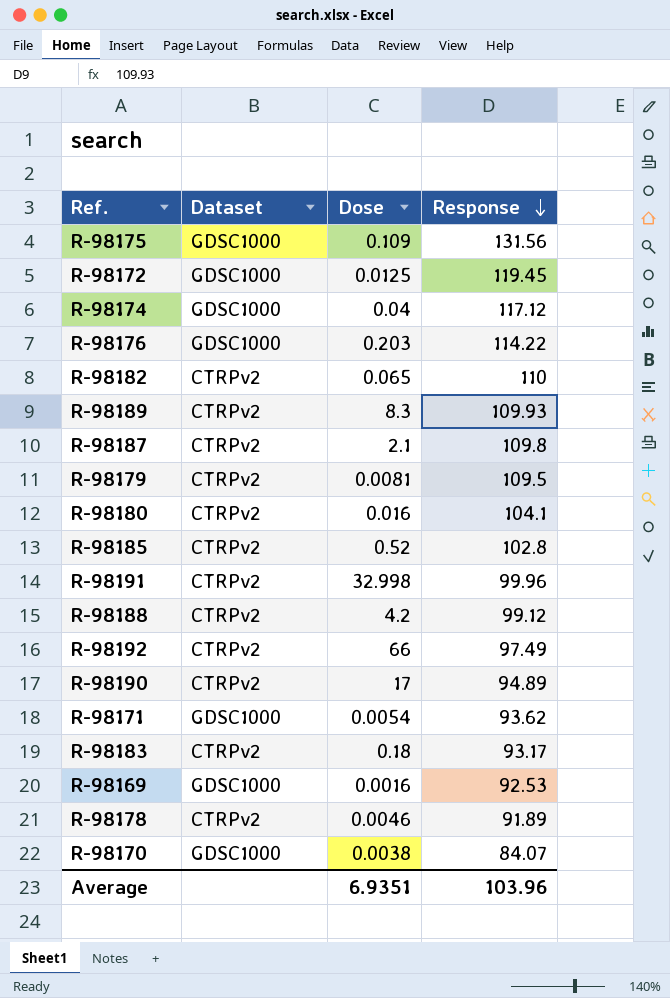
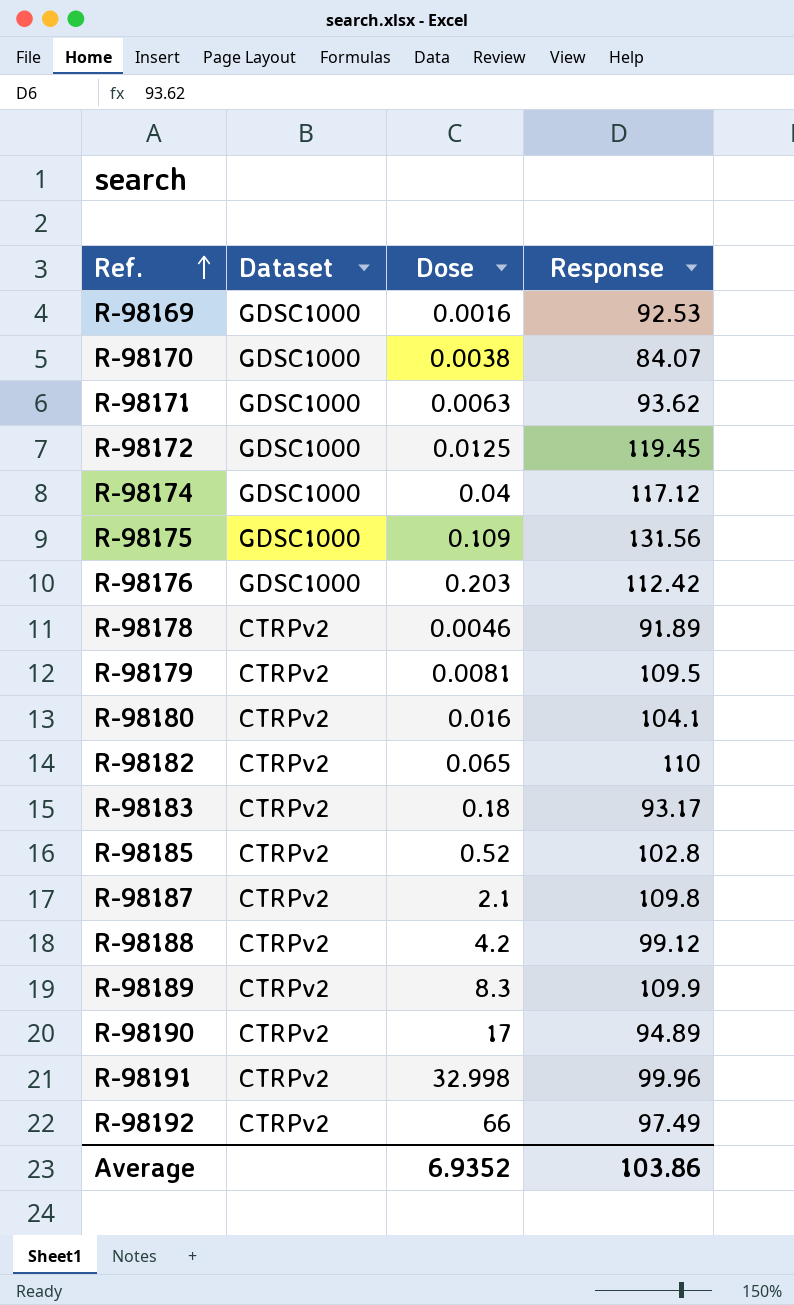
row order: Response descending -> Ref. ascending
R-98171 | Dose: 0.0054 -> 0.0063
R-98176 | Response: 114.22 -> 112.42
R-98189 | Response: 109.93 -> 109.9
Average | Dose: 6.9351 -> 6.9352
Average | Response: 103.96 -> 103.86

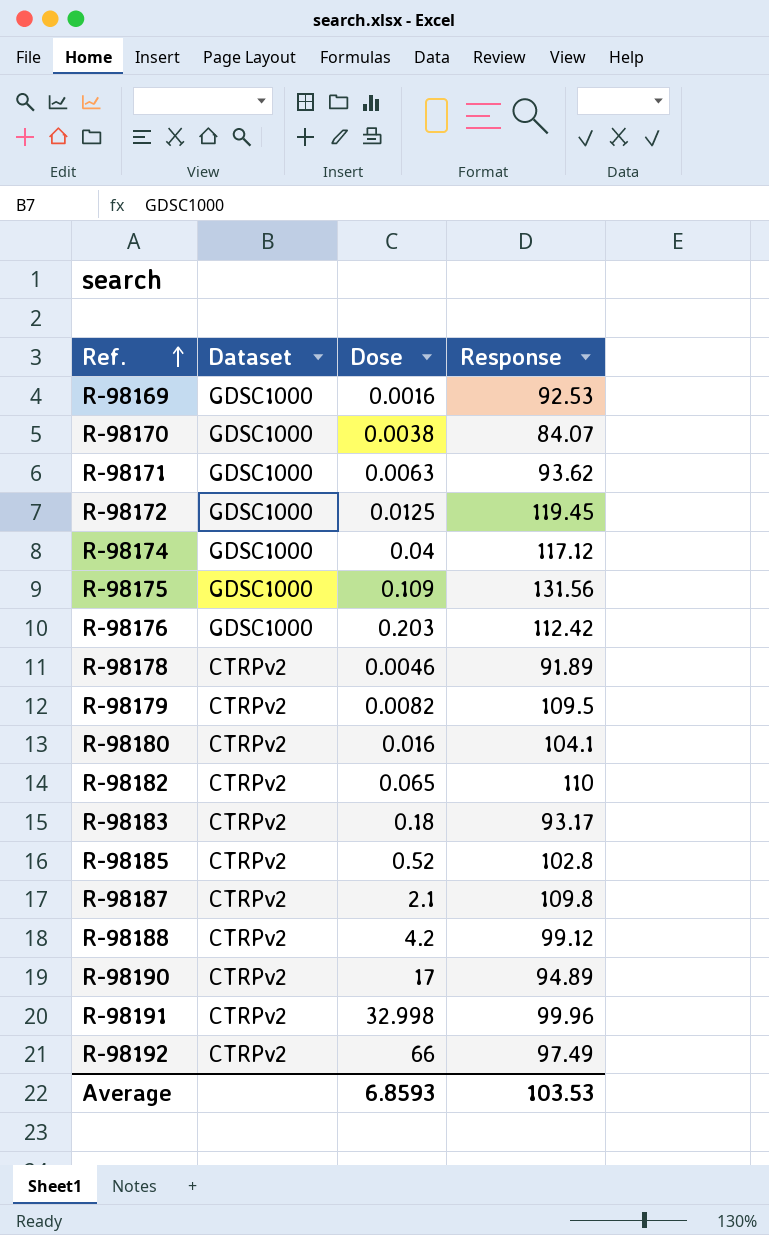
row R-98189: CTRPv2 | 8.3 | 109.9 -> none
R-98179 | Dose: 0.0081 -> 0.0082
Average | Dose: 6.9352 -> 6.8593
Average | Response: 103.86 -> 103.53

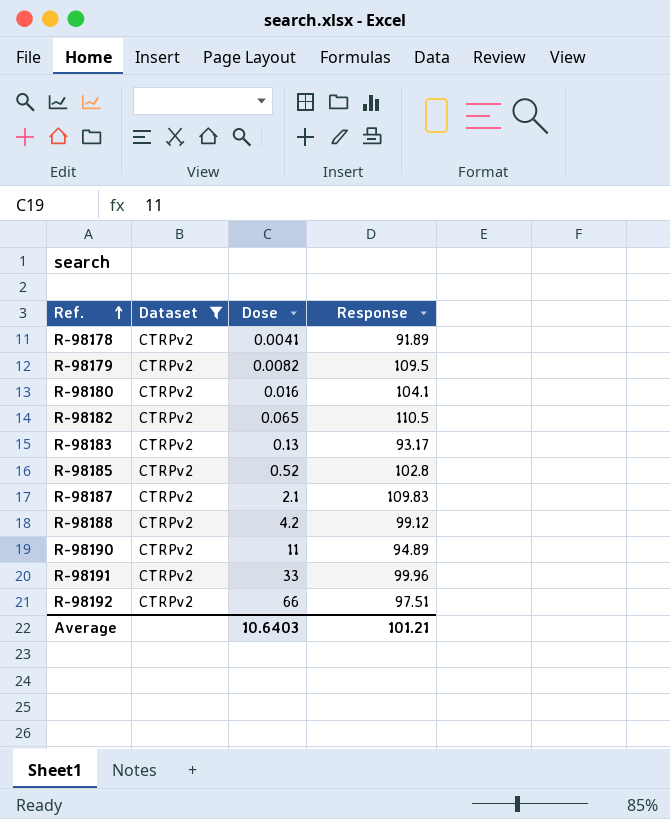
filter: none -> Dataset = CTRPv2
R-98178 | Dose: 0.0046 -> 0.0041
R-98182 | Response: 110 -> 110.5
R-98183 | Dose: 0.18 -> 0.13
R-98187 | Response: 109.8 -> 109.83
R-98190 | Dose: 17 -> 11
R-98191 | Dose: 32.998 -> 33
R-98192 | Response: 97.49 -> 97.51
Average | Dose: 6.8593 -> 10.6403
Average | Response: 103.53 -> 101.21

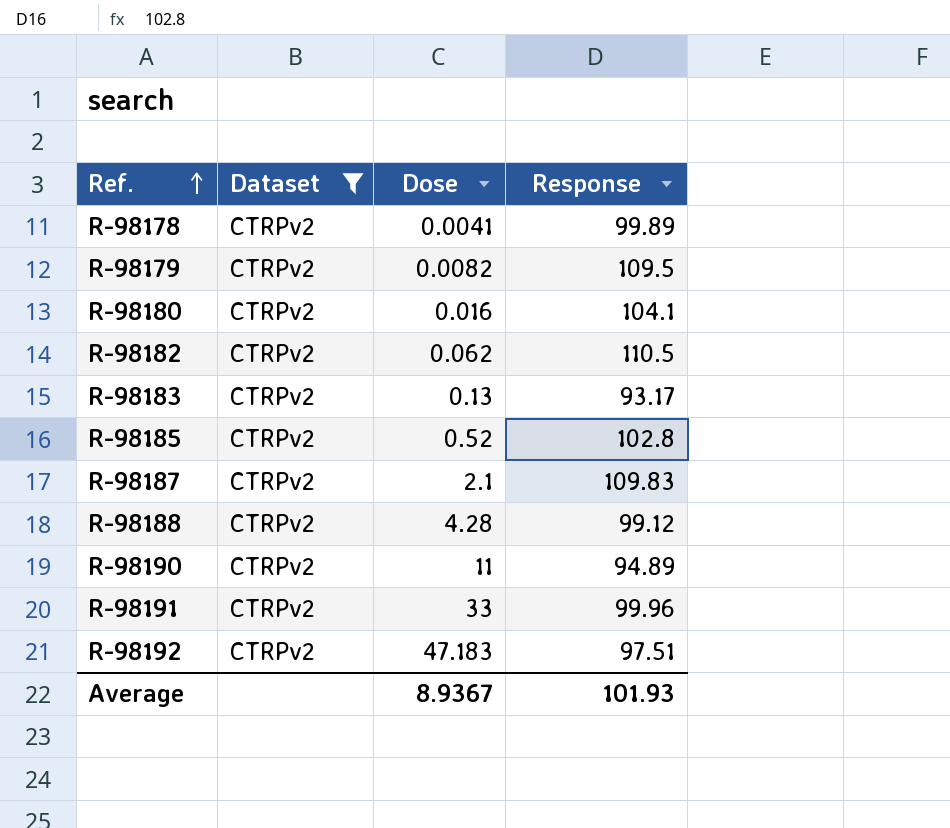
R-98178 | Response: 91.89 -> 99.89
R-98182 | Dose: 0.065 -> 0.062
R-98188 | Dose: 4.2 -> 4.28
R-98192 | Dose: 66 -> 47.183
Average | Dose: 10.6403 -> 8.9367
Average | Response: 101.21 -> 101.93

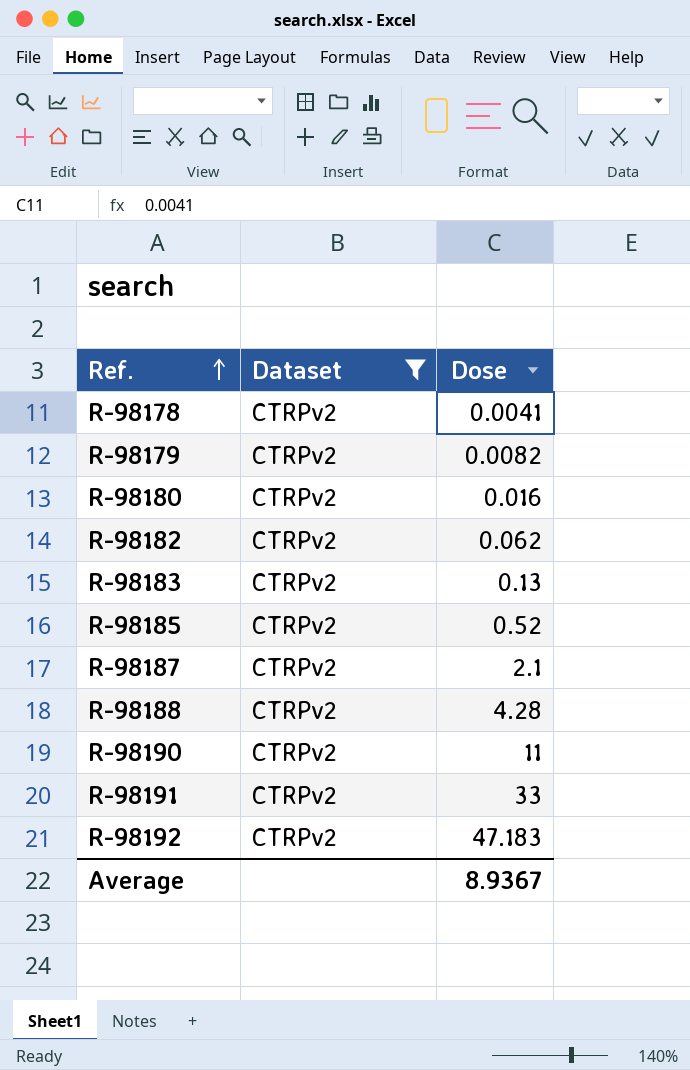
column Response | position: 4 -> none

